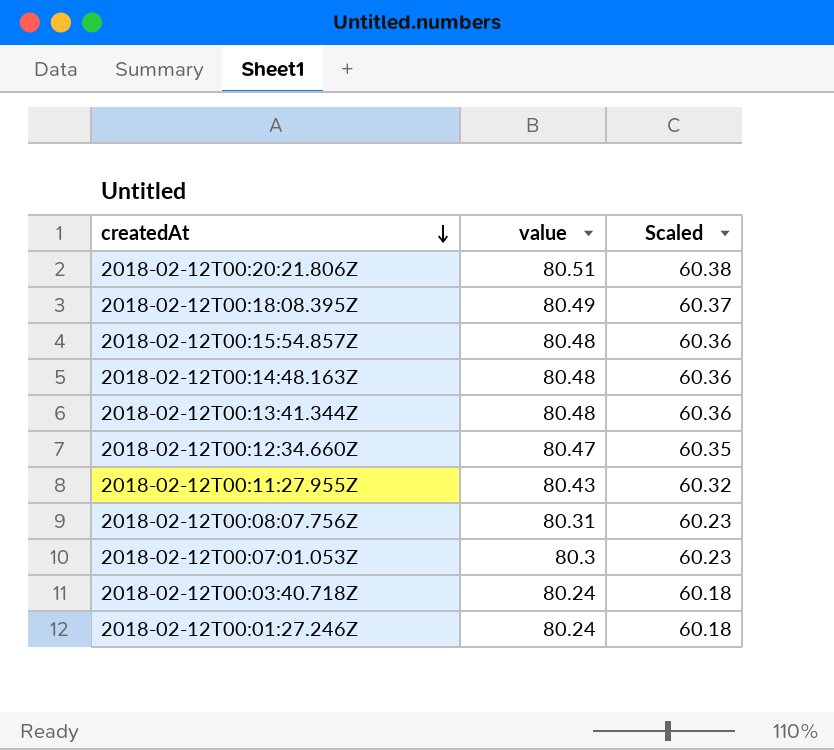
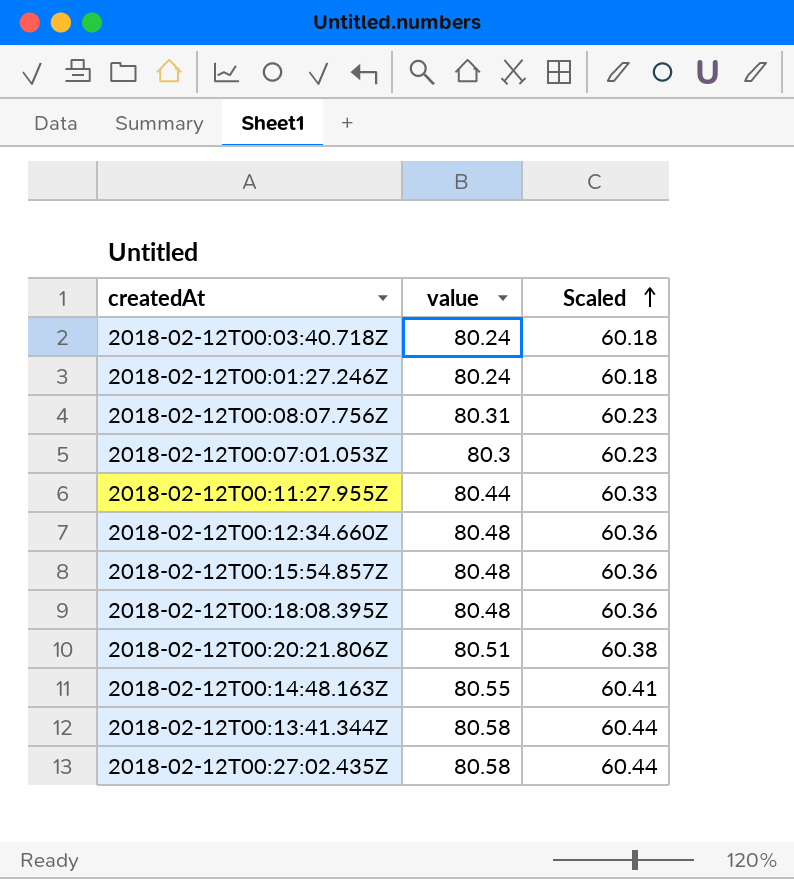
row order: createdAt descending -> Scaled ascending
2018-02-12T00:11:27.955Z | value: 80.43 -> 80.44
2018-02-12T00:11:27.955Z | Scaled: 60.32 -> 60.33
2018-02-12T00:12:34.660Z | value: 80.47 -> 80.48
2018-02-12T00:12:34.660Z | Scaled: 60.35 -> 60.36
2018-02-12T00:18:08.395Z | value: 80.49 -> 80.48
2018-02-12T00:18:08.395Z | Scaled: 60.37 -> 60.36
2018-02-12T00:14:48.163Z | value: 80.48 -> 80.55
2018-02-12T00:14:48.163Z | Scaled: 60.36 -> 60.41
2018-02-12T00:13:41.344Z | value: 80.48 -> 80.58
2018-02-12T00:13:41.344Z | Scaled: 60.36 -> 60.44
row 2018-02-12T00:27:02.435Z: none -> 80.58 | 60.44

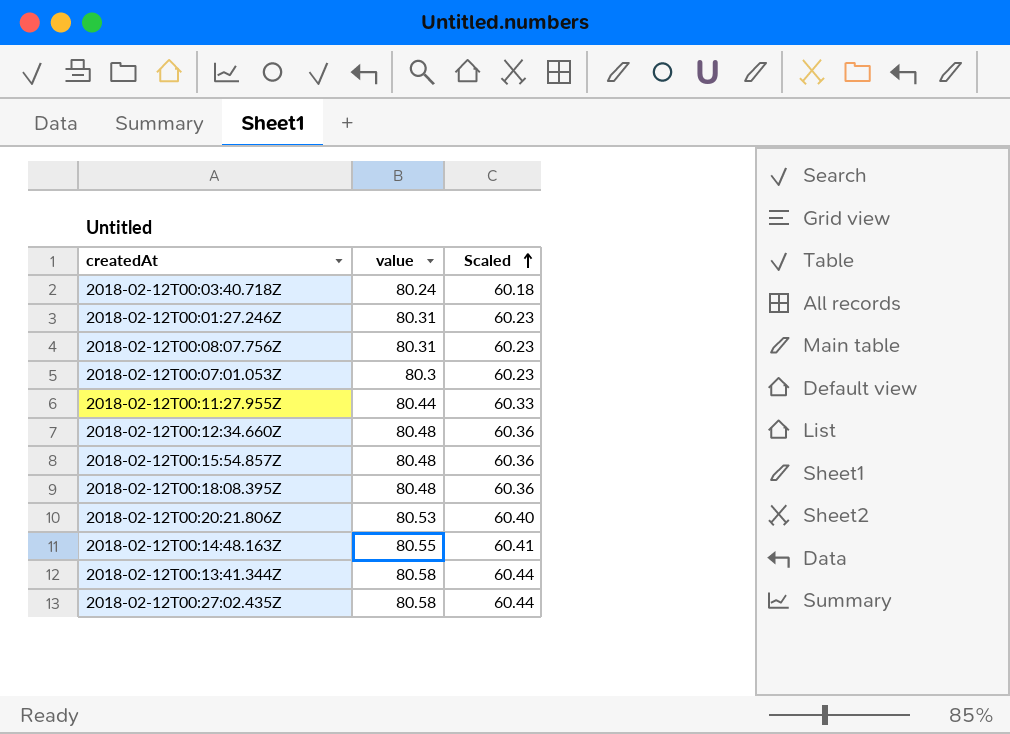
2018-02-12T00:01:27.246Z | value: 80.24 -> 80.31
2018-02-12T00:01:27.246Z | Scaled: 60.18 -> 60.23
2018-02-12T00:20:21.806Z | value: 80.51 -> 80.53
2018-02-12T00:20:21.806Z | Scaled: 60.38 -> 60.40

